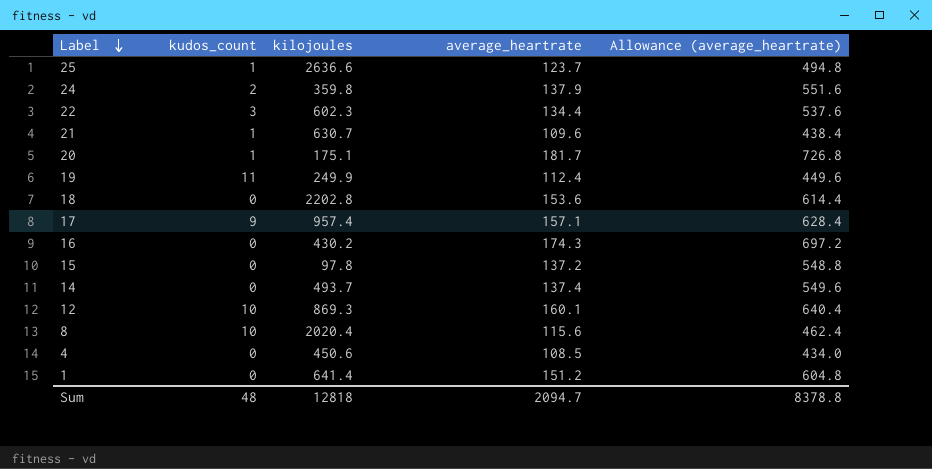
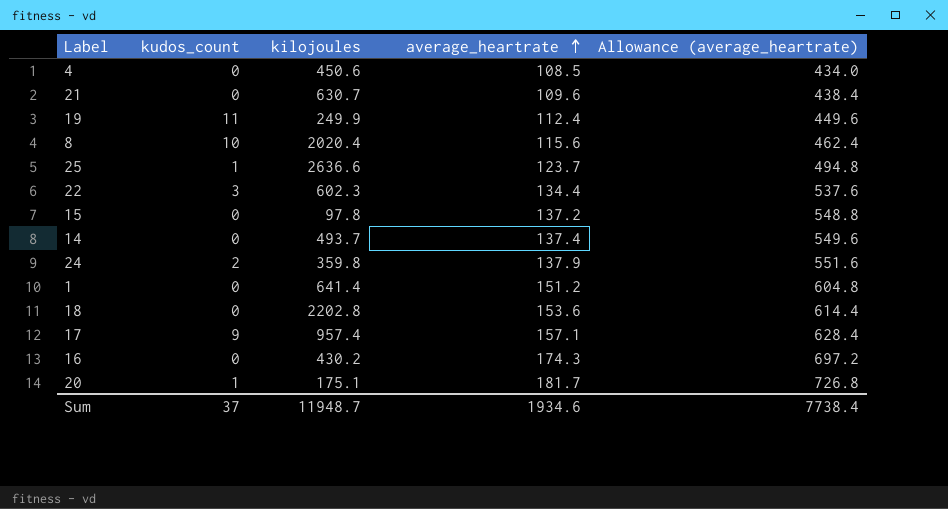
row order: Label descending -> average_heartrate ascending
row 12: 10 | 869.3 | 160.1 | 640.4 -> none
21 | kudos_count: 1 -> 0
Sum | kudos_count: 48 -> 37
Sum | kilojoules: 12818 -> 11948.7
Sum | average_heartrate: 2094.7 -> 1934.6
Sum | Allowance (average_heartrate): 8378.8 -> 7738.4

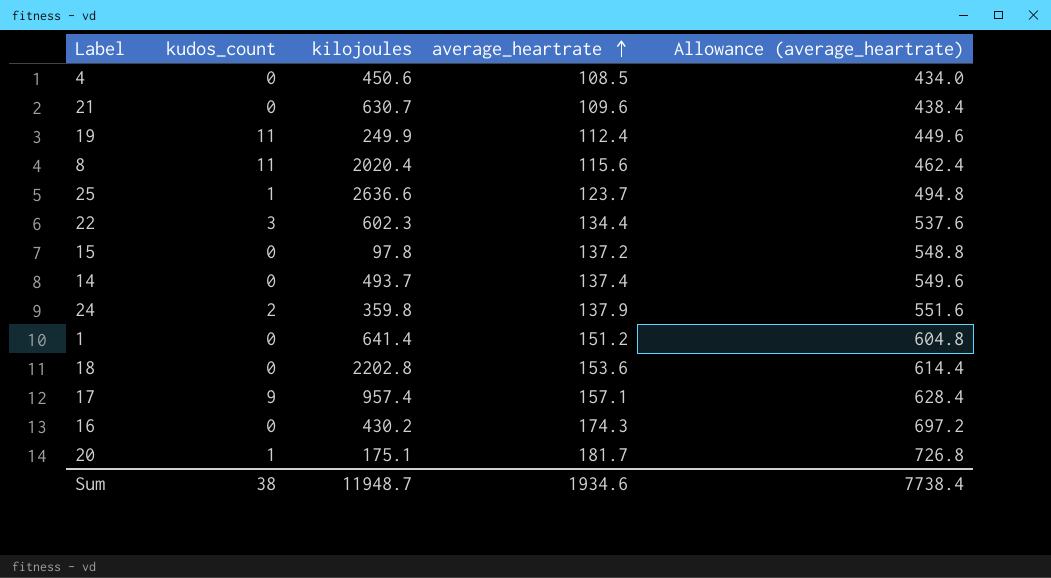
8 | kudos_count: 10 -> 11
Sum | kudos_count: 37 -> 38

